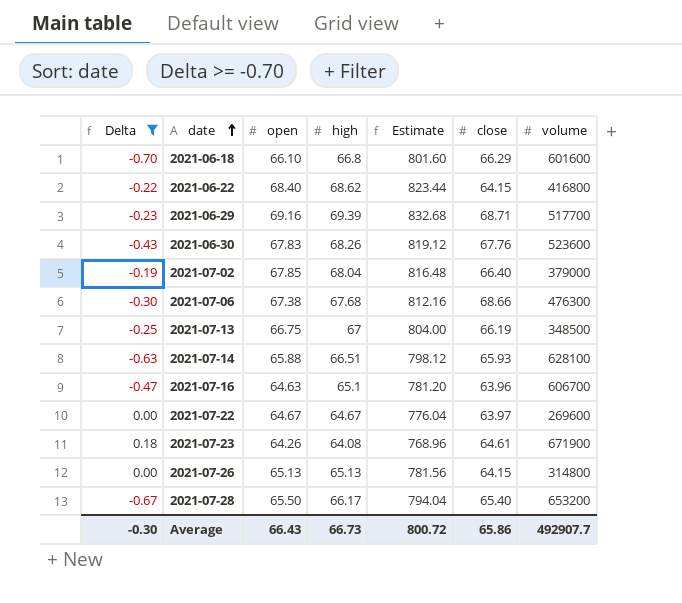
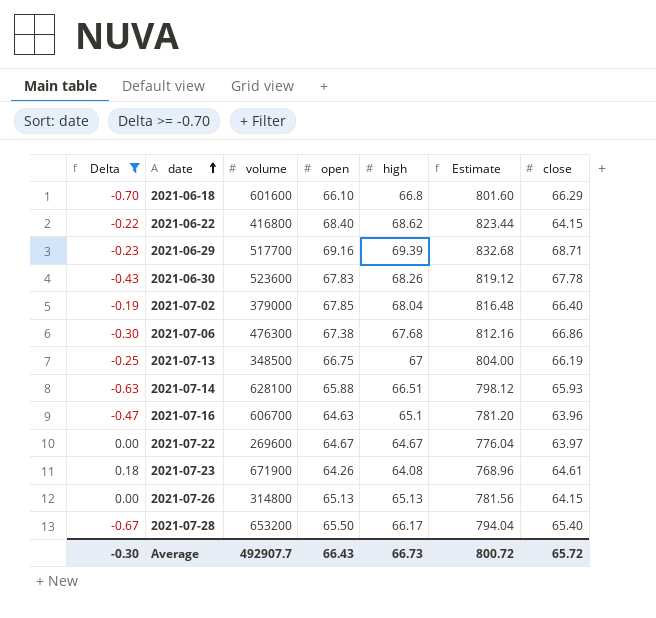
column volume | position: 7 -> 3
2021-06-30 | close: 67.76 -> 67.78
2021-07-06 | close: 68.66 -> 66.86
Average | close: 65.86 -> 65.72

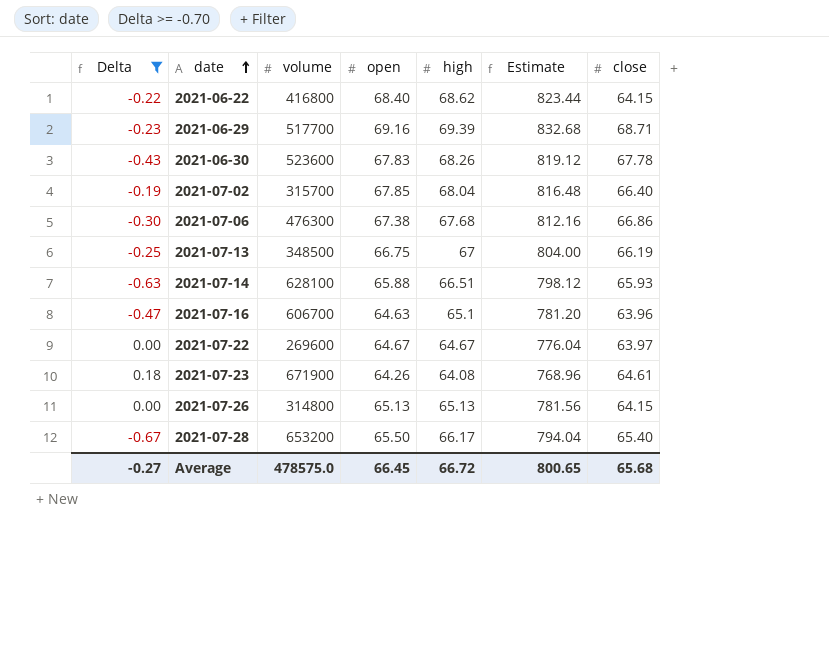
row 2021-06-18: -0.70 | 601600 | 66.10 | 66.8 | 801.60 | 66.29 -> none
2021-07-02 | volume: 379000 -> 315700
Average | Delta: -0.30 -> -0.27
Average | volume: 492907.7 -> 478575.0
Average | open: 66.43 -> 66.45
Average | high: 66.73 -> 66.72
Average | Estimate: 800.72 -> 800.65
Average | close: 65.72 -> 65.68

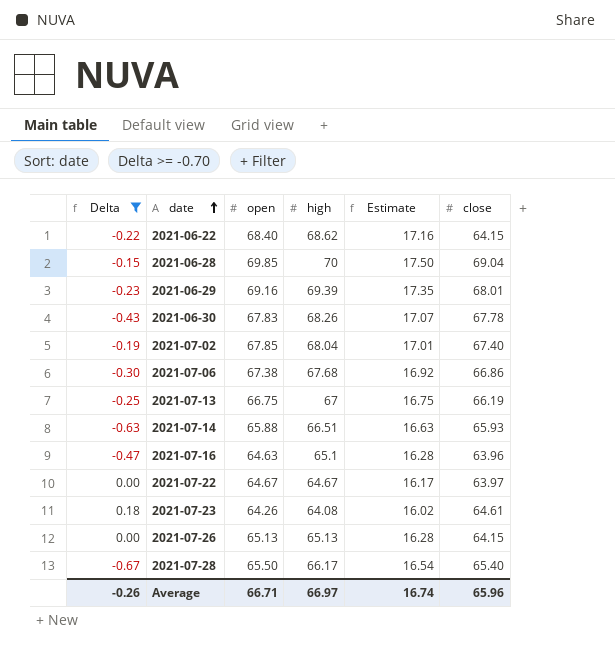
column volume | position: 3 -> none
column Estimate | formula: [high] * 12 -> [high] * 0.25
row 2021-06-28: none -> -0.15 | 69.85 | 70 | 17.50 | 69.04
2021-06-29 | close: 68.71 -> 68.01
2021-07-02 | close: 66.40 -> 67.40
Average | Delta: -0.27 -> -0.26
Average | open: 66.45 -> 66.71
Average | high: 66.72 -> 66.97
Average | Estimate: 800.65 -> 16.74
Average | close: 65.68 -> 65.96

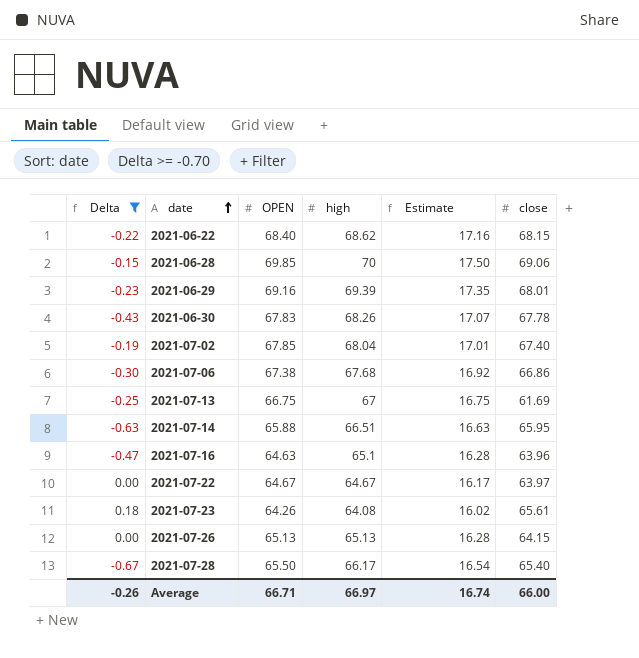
column name: open -> OPEN
2021-06-22 | close: 64.15 -> 68.15
2021-06-28 | close: 69.04 -> 69.06
2021-07-13 | close: 66.19 -> 61.69
2021-07-14 | close: 65.93 -> 65.95
2021-07-23 | close: 64.61 -> 65.61
Average | close: 65.96 -> 66.00

